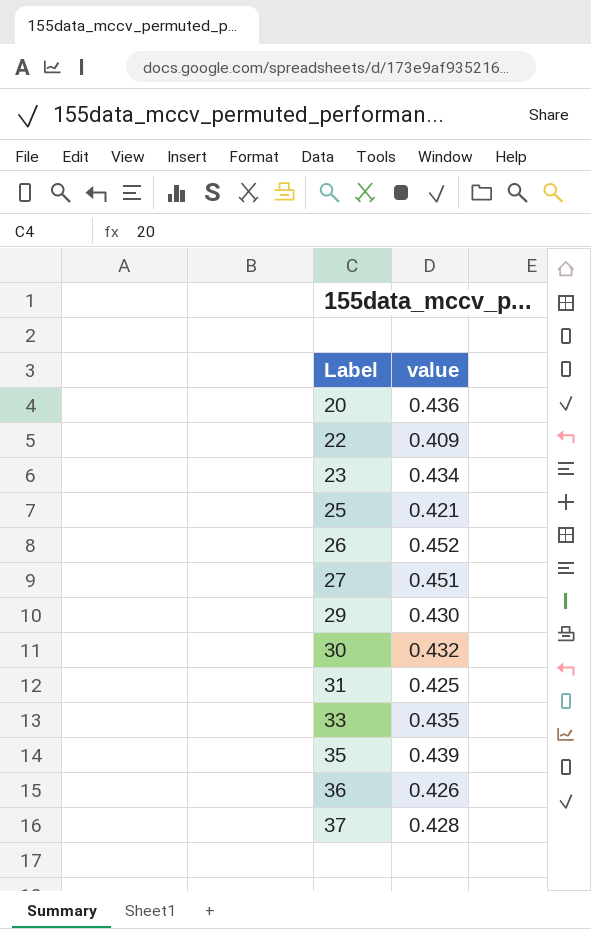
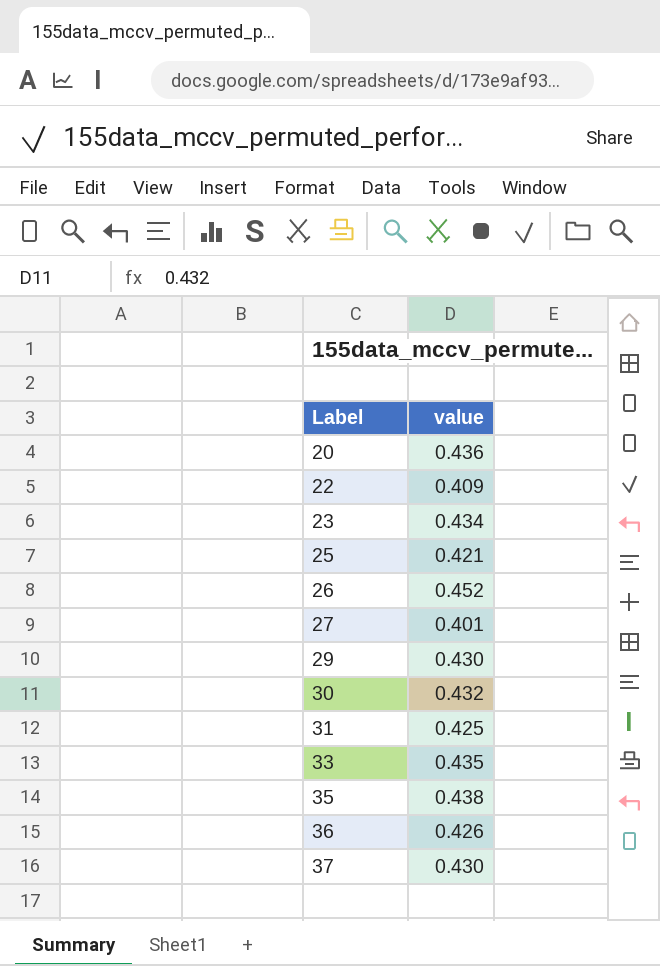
27 | value: 0.451 -> 0.401
35 | value: 0.439 -> 0.438
37 | value: 0.428 -> 0.430

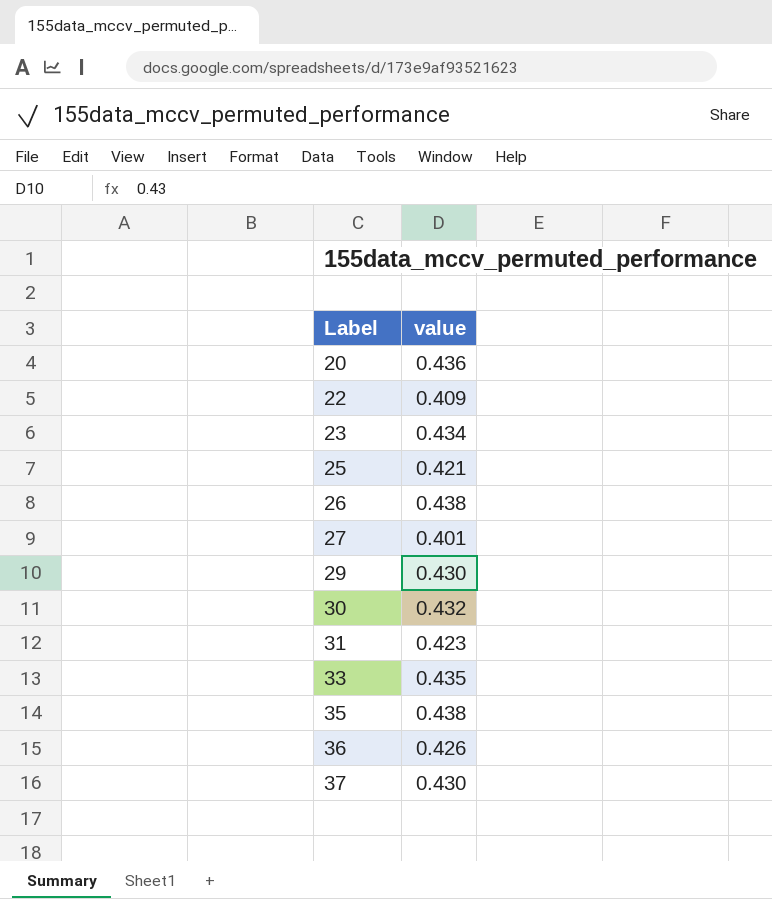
26 | value: 0.452 -> 0.438
31 | value: 0.425 -> 0.423

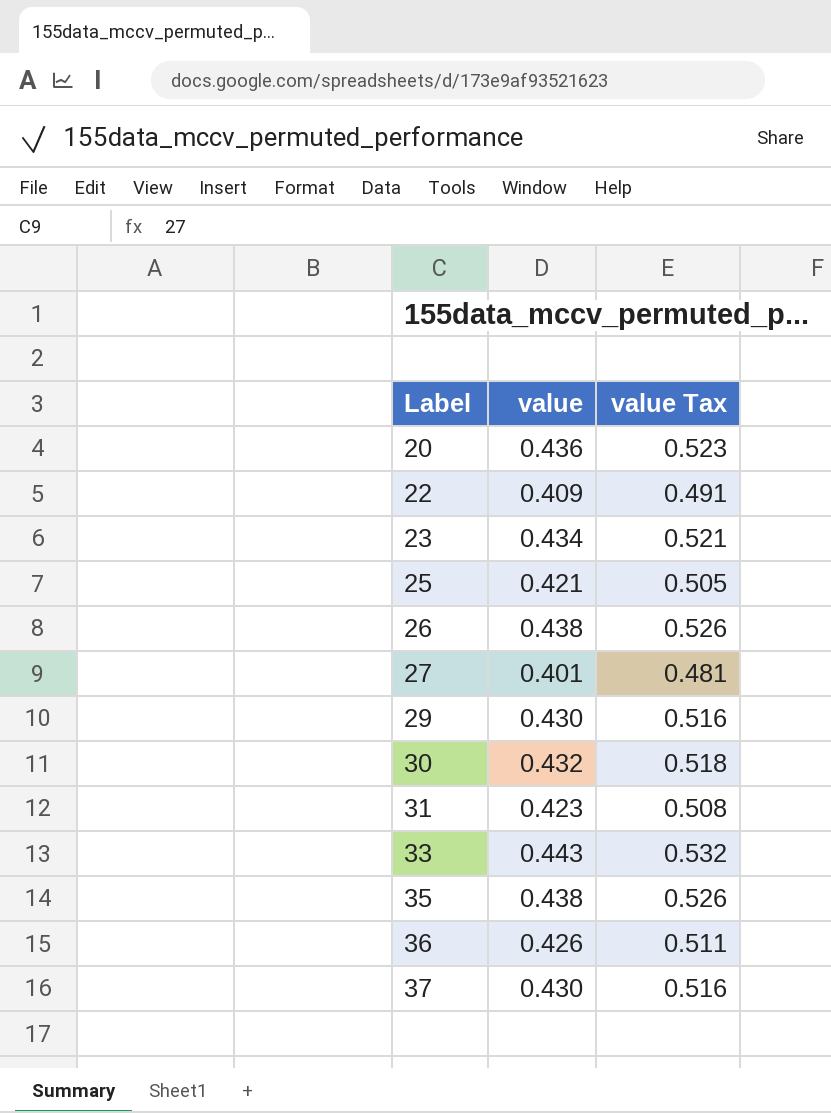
column value Tax | formula: none -> [value] * 1.2
33 | value: 0.435 -> 0.443

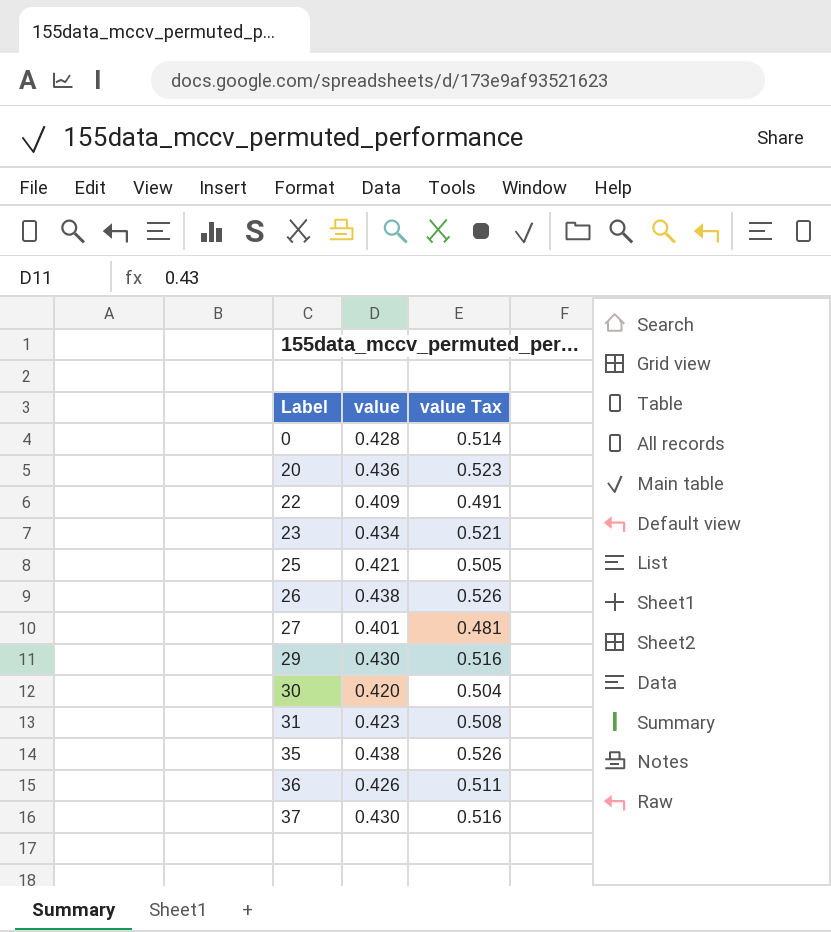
row 33: 0.443 | 0.532 -> none
row 0: none -> 0.428 | 0.514
30 | value: 0.432 -> 0.420
30 | value Tax: 0.518 -> 0.504

